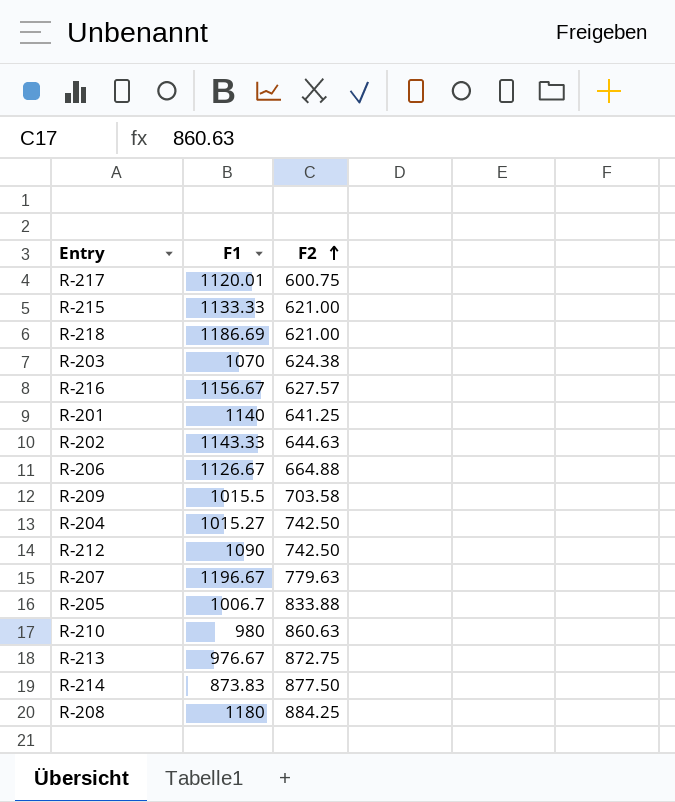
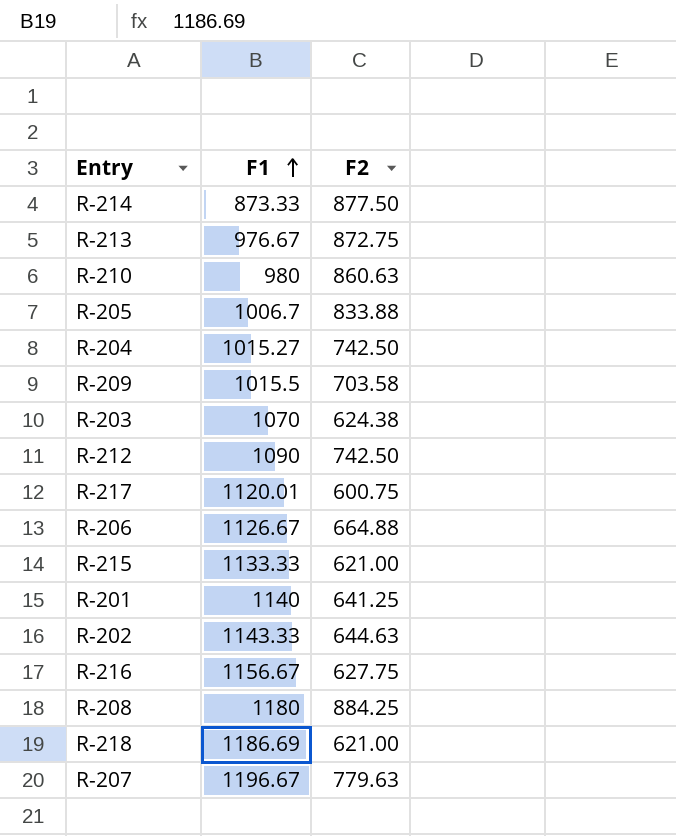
row order: F2 ascending -> F1 ascending
R-214 | F1: 873.83 -> 873.33
R-216 | F2: 627.57 -> 627.75

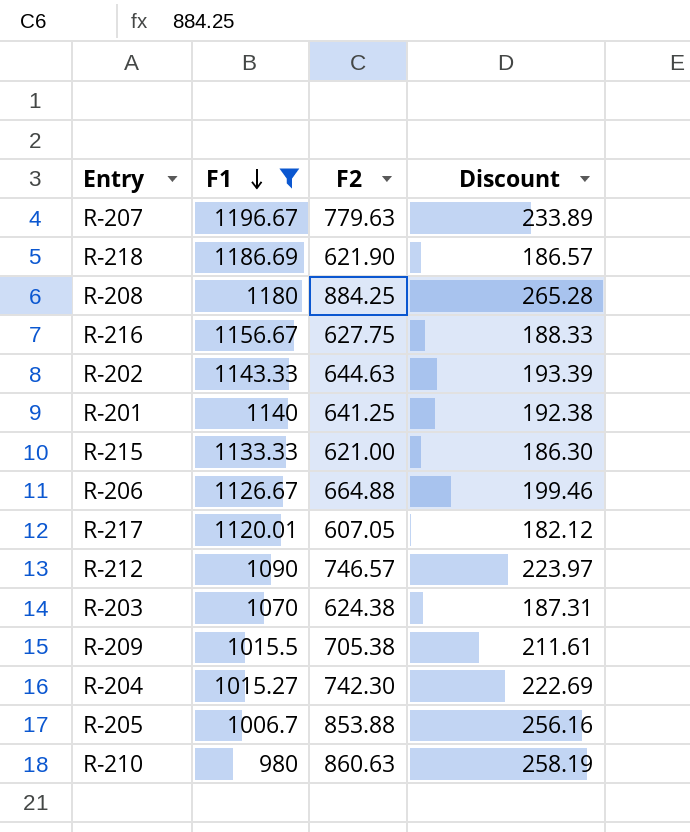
filter: none -> F1 >= 980
row order: F1 ascending -> F1 descending
column Discount | formula: none -> [F2] * 0.3
R-218 | F2: 621.00 -> 621.90
R-217 | F2: 600.75 -> 607.05
R-212 | F2: 742.50 -> 746.57
R-209 | F2: 703.58 -> 705.38
R-204 | F2: 742.50 -> 742.30
R-205 | F2: 833.88 -> 853.88

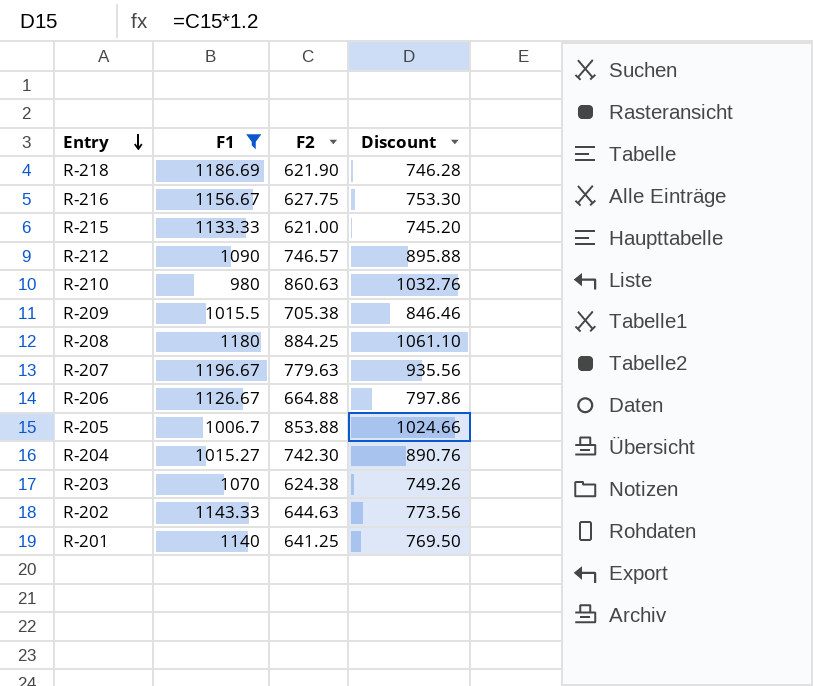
row order: F1 descending -> Entry descending
column Discount | formula: [F2] * 0.3 -> [F2] * 1.2
row R-217: 1120.01 | 607.05 | 182.12 -> none

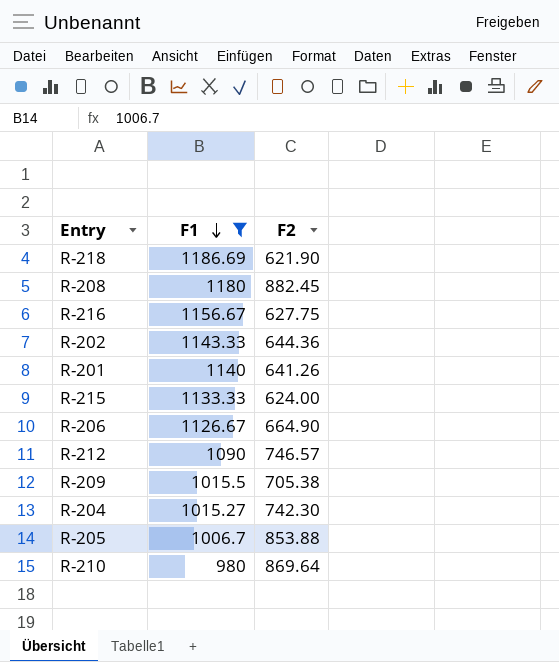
row order: Entry descending -> F1 descending
column Discount | formula: [F2] * 1.2 -> none
row R-207: 1196.67 | 779.63 | 935.56 -> none
row R-203: 1070 | 624.38 | 749.26 -> none
R-208 | F2: 884.25 -> 882.45
R-202 | F2: 644.63 -> 644.36
R-201 | F2: 641.25 -> 641.26
R-215 | F2: 621.00 -> 624.00
R-206 | F2: 664.88 -> 664.90
R-210 | F2: 860.63 -> 869.64

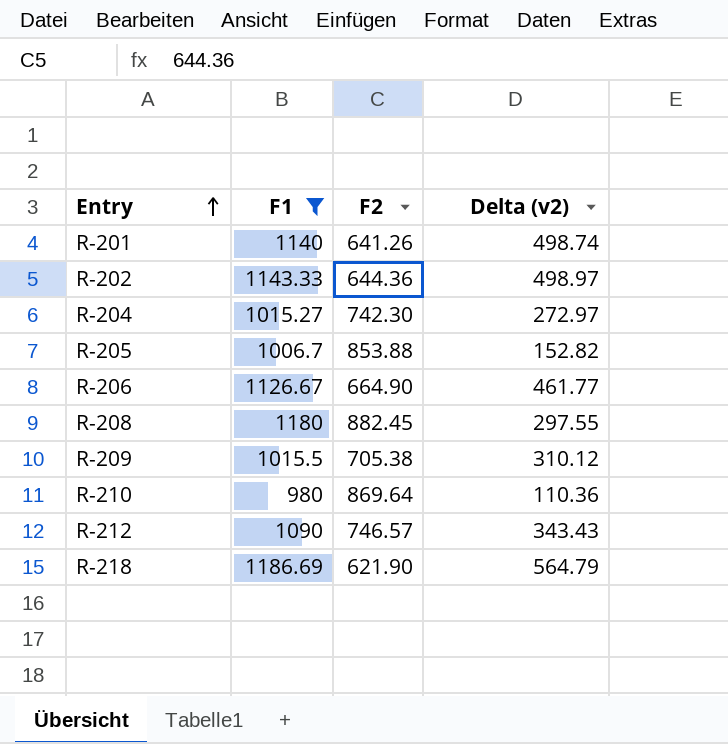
row order: F1 descending -> Entry ascending
column Delta (v2) | formula: none -> [F1] - [F2]
row R-216: 1156.67 | 627.75 -> none
row R-215: 1133.33 | 624.00 -> none

